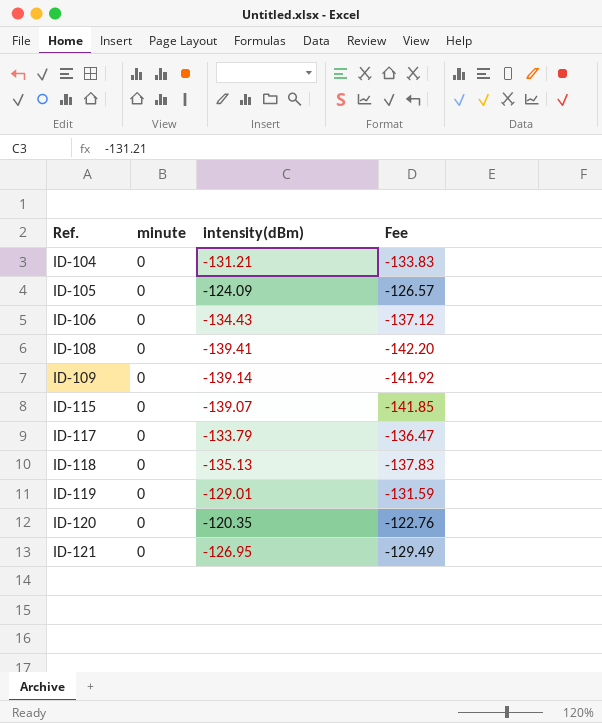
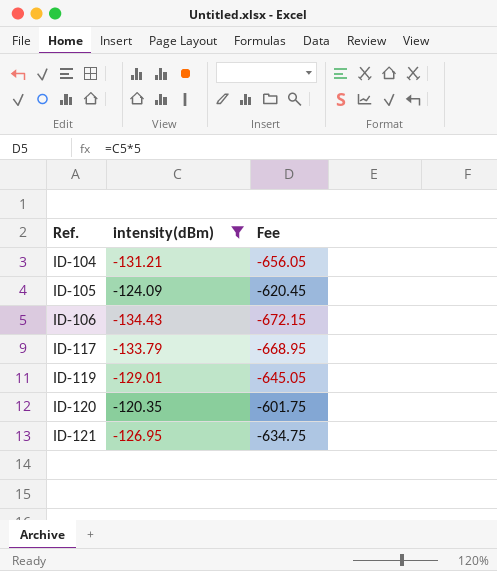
filter: none -> intensity(dBm) >= -134.43
column minute | position: 2 -> none
column Fee | formula: [intensity(dBm)] * 1.02 -> [intensity(dBm)] * 5

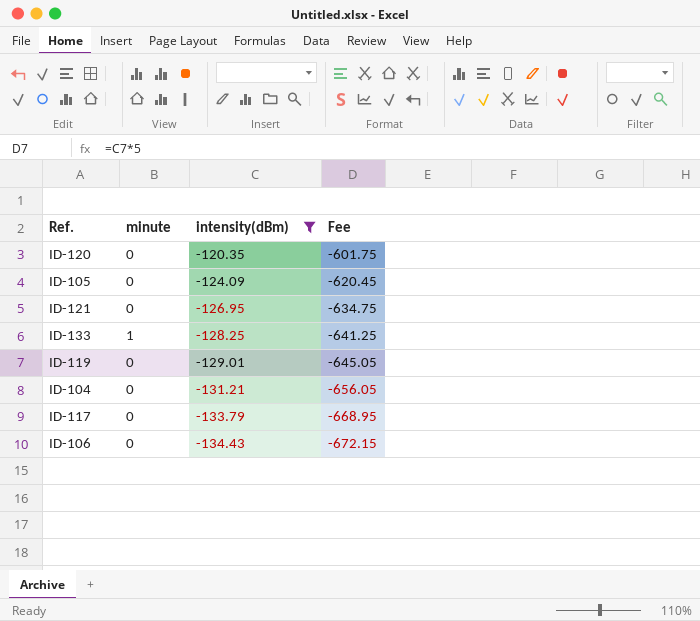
row order: Ref. ascending -> intensity(dBm) descending
column minute | position: none -> 2
row ID-133: none -> 1 | -128.25 | -641.25

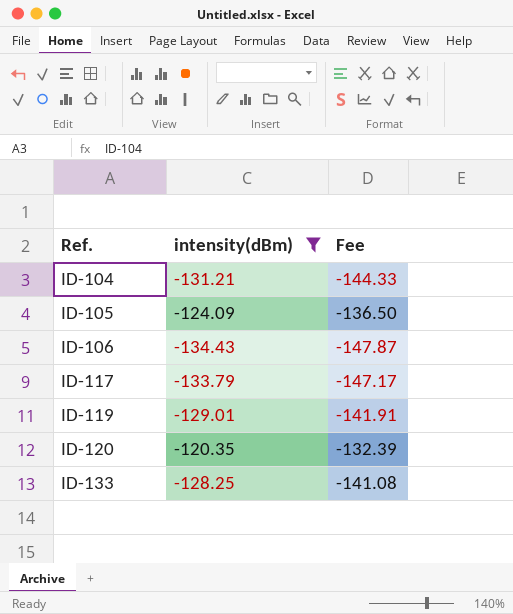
row order: intensity(dBm) descending -> Ref. ascending
column minute | position: 2 -> none
column Fee | formula: [intensity(dBm)] * 5 -> [intensity(dBm)] * 1.1
row ID-121: 0 | -126.95 | -634.75 -> none

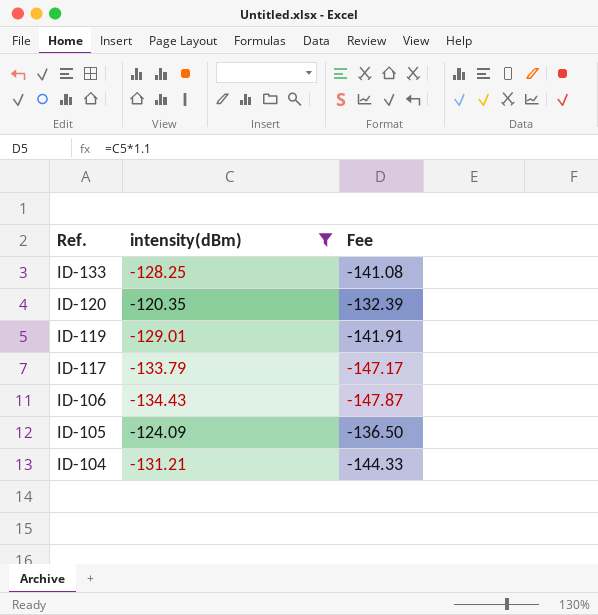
row order: Ref. ascending -> Ref. descending

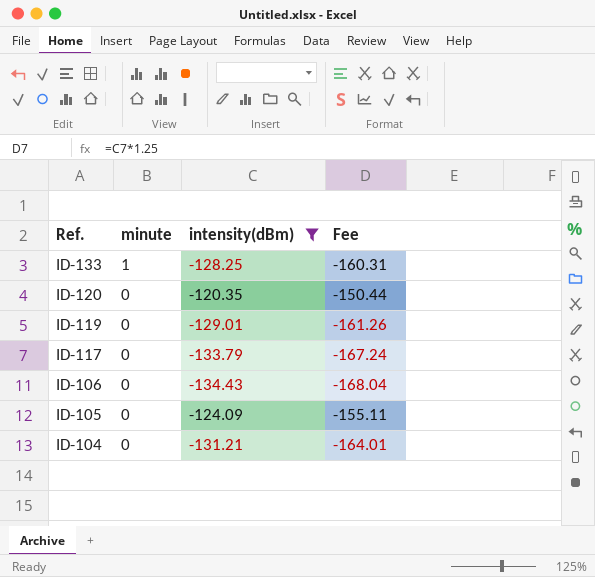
column minute | position: none -> 2
column Fee | formula: [intensity(dBm)] * 1.1 -> [intensity(dBm)] * 1.25

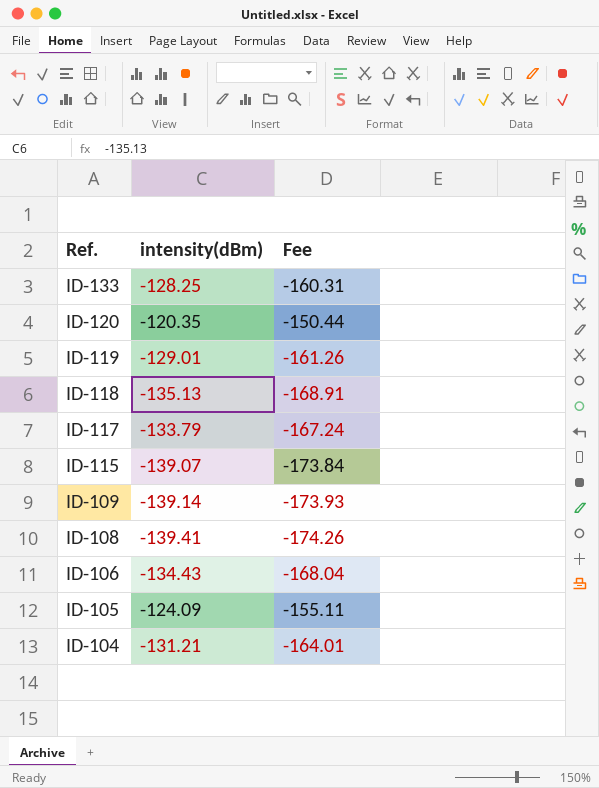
filter: intensity(dBm) >= -134.43 -> none
column minute | position: 2 -> none

